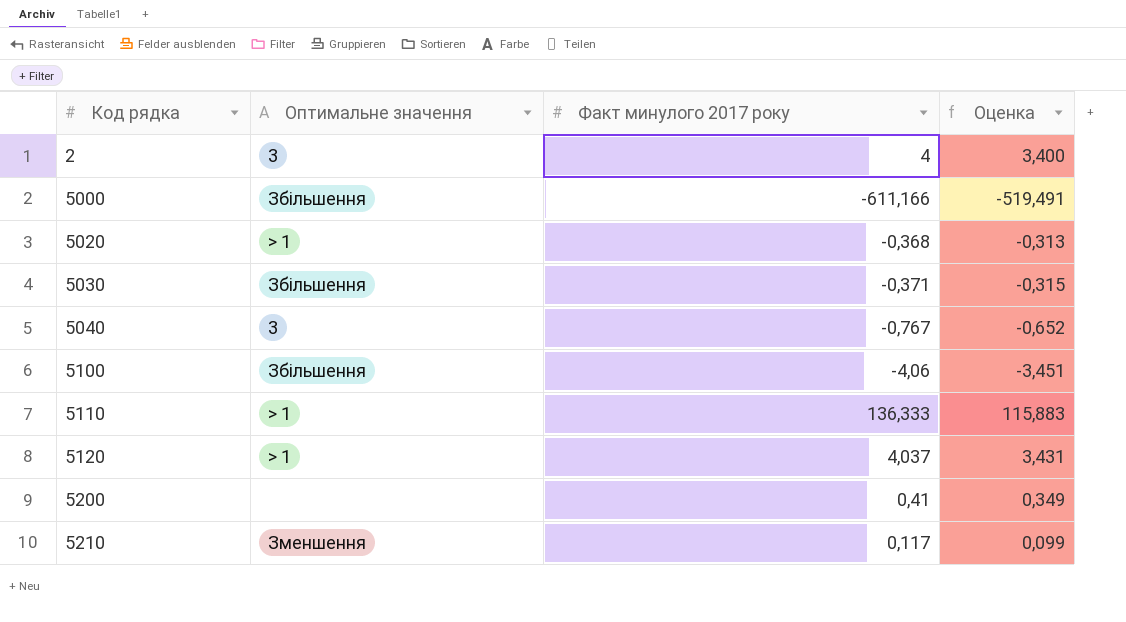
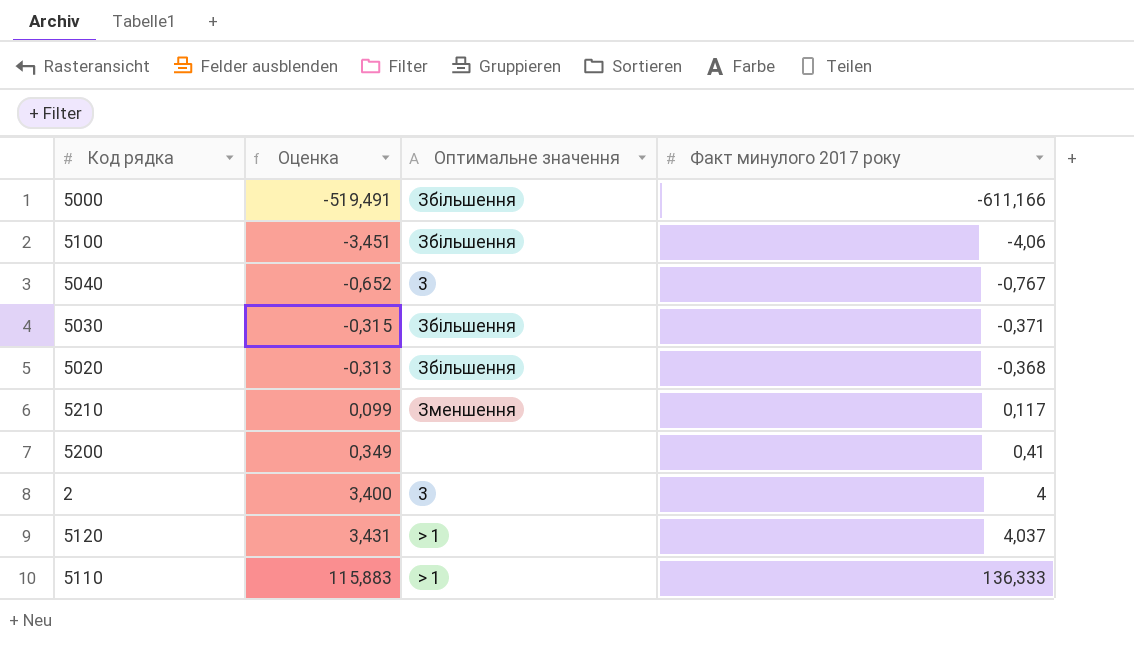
row order: Код рядка ascending -> Оценка ascending
column Оценка | position: 4 -> 2
5020 | Оптимальне значення: > 1 -> Збільшення

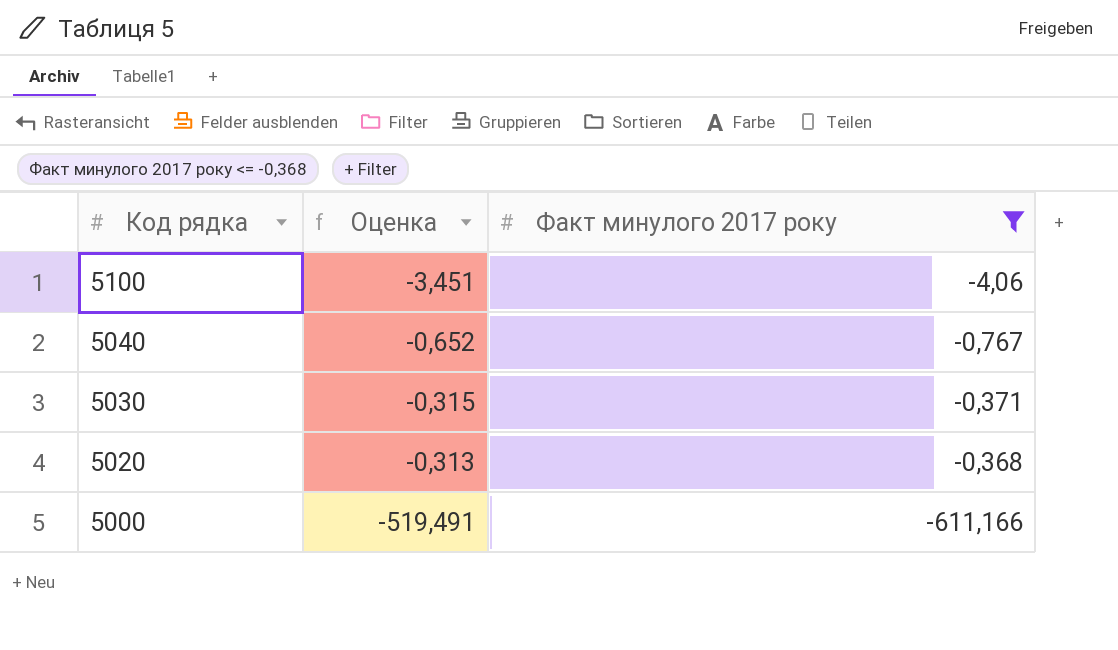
filter: none -> Факт минулого 2017 року <= -0,368
row order: Оценка ascending -> Код рядка descending
column Оптимальне значення | position: 3 -> none

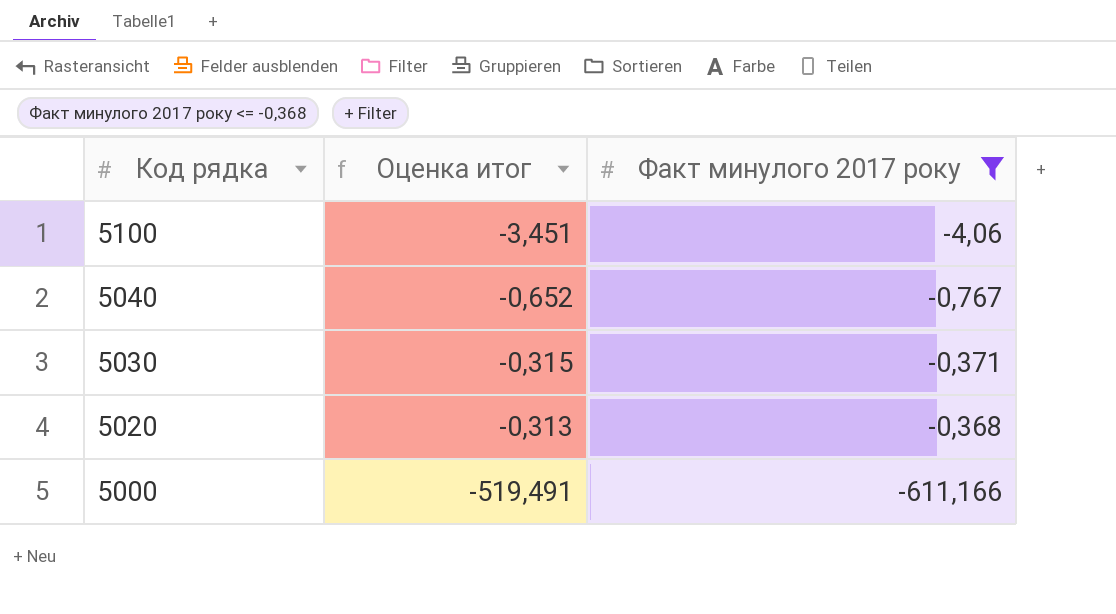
column name: Оценка -> Оценка итог

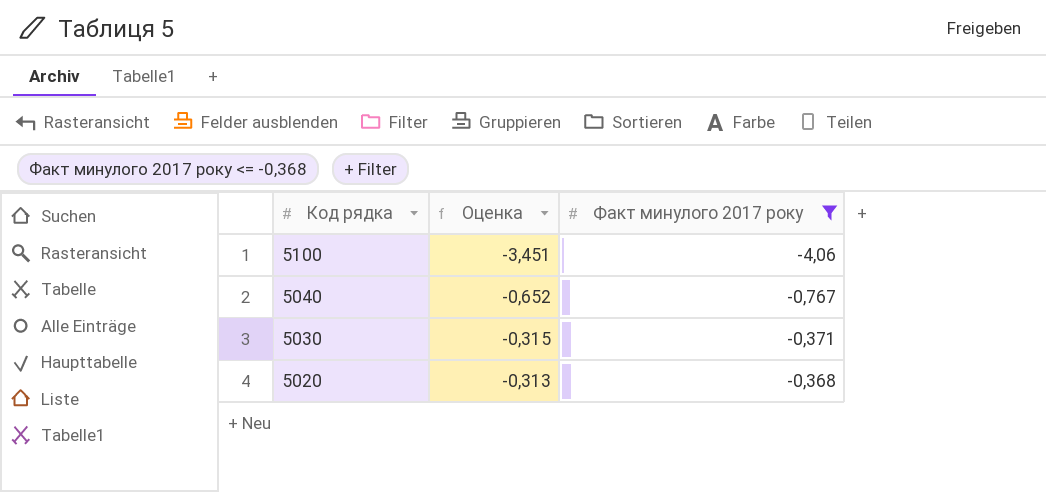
column name: Оценка итог -> Оценка
row 5000: -519,491 | -611,166 -> none

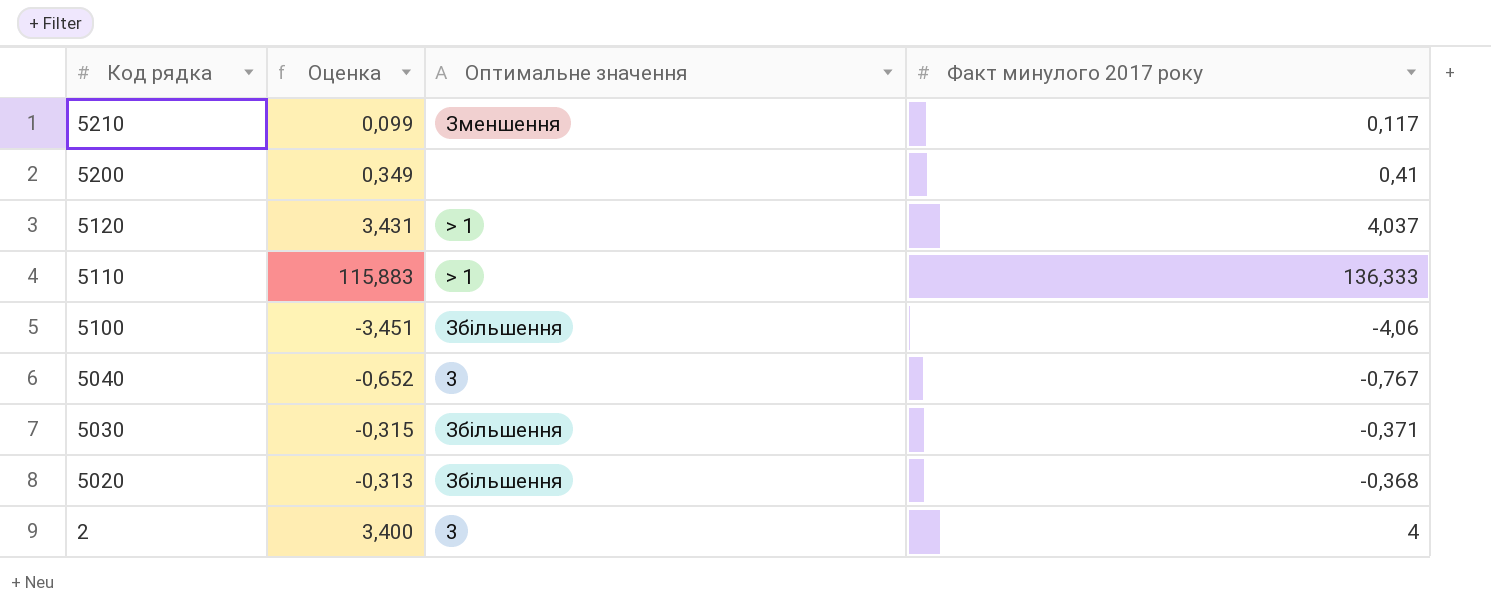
filter: Факт минулого 2017 року <= -0,368 -> none
column Оптимальне значення | position: none -> 3

